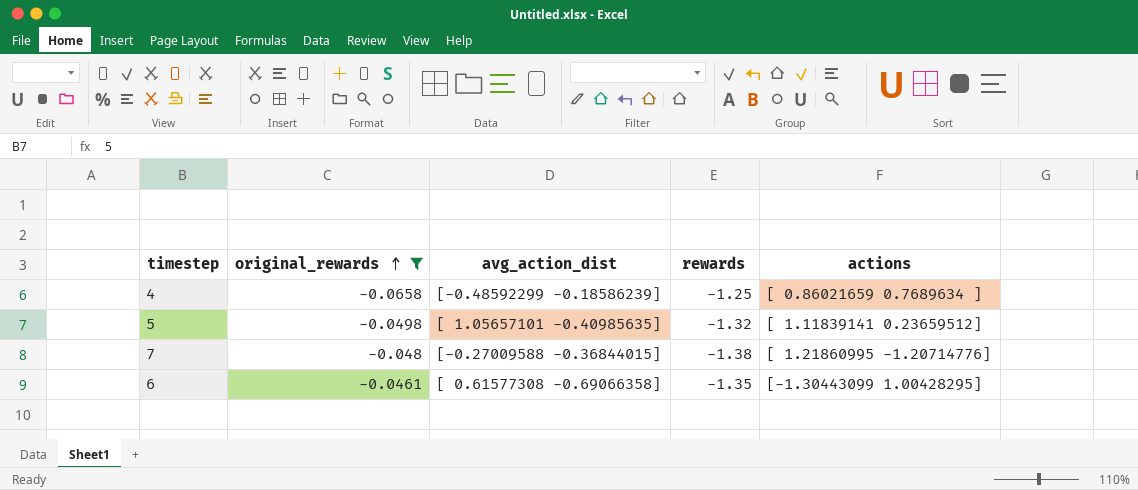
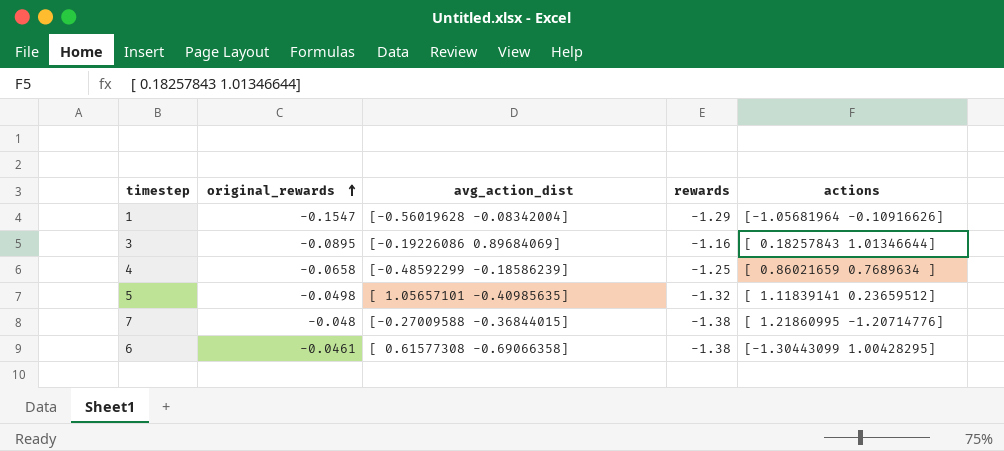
filter: original_rewards >= -0.0658 -> none
6 | rewards: -1.35 -> -1.38

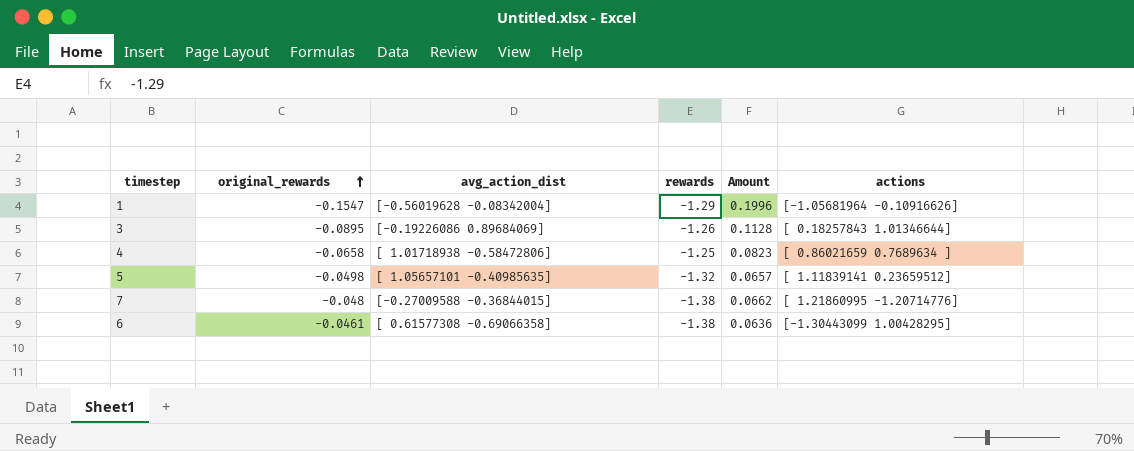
column Amount | formula: none -> [original_rewards] * [rewards]
3 | rewards: -1.16 -> -1.26
4 | avg_action_dist: [-0.48592299 -0.18586239] -> [ 1.01718938 -0.58472806]

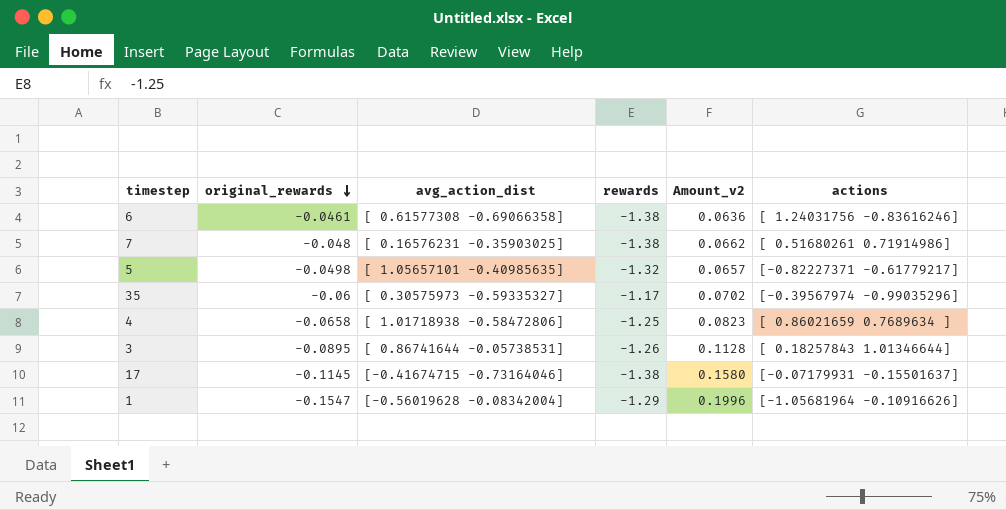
row order: original_rewards ascending -> original_rewards descending
column name: Amount -> Amount_v2
6 | actions: [-1.30443099 1.00428295] -> [ 1.24031756 -0.83616246]
7 | avg_action_dist: [-0.27009588 -0.36844015] -> [ 0.16576231 -0.35903025]
7 | actions: [ 1.21860995 -1.20714776] -> [ 0.51680261 0.71914986]
5 | actions: [ 1.11839141 0.23659512] -> [-0.82227371 -0.61779217]
row 35: none -> -0.06 | [ 0.30575973 -0.59335327] | -1.17 | 0.0702 | [-0.39567974 -0.99035296]
3 | avg_action_dist: [-0.19226086 0.89684069] -> [ 0.86741644 -0.05738531]
row 17: none -> -0.1145 | [-0.41674715 -0.73164046] | -1.38 | 0.1580 | [-0.07179931 -0.15501637]

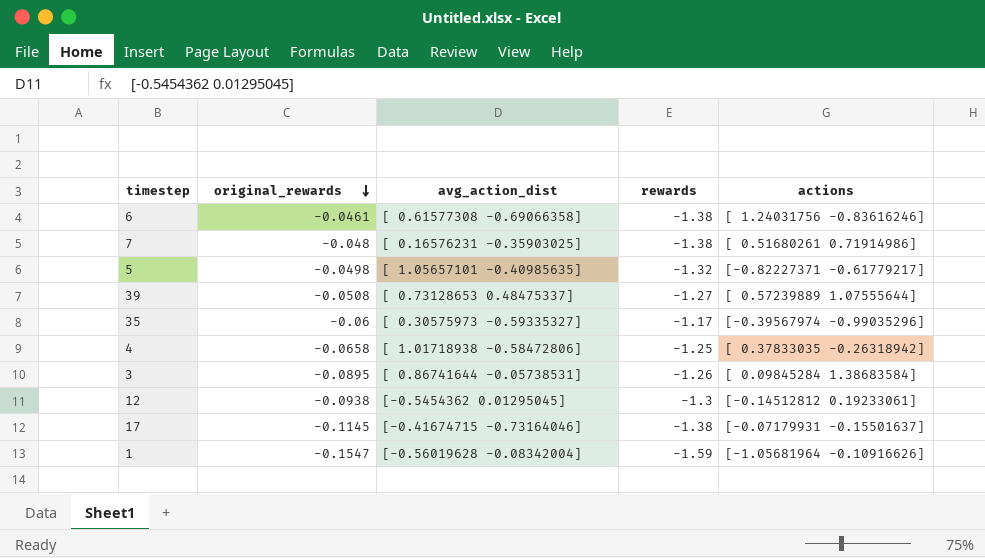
column Amount_v2 | formula: [original_rewards] * [rewards] -> none
row 39: none -> -0.0508 | [ 0.73128653 0.48475337] | -1.27 | [ 0.57239889 1.07555644]
4 | actions: [ 0.86021659 0.7689634 ] -> [ 0.37833035 -0.26318942]
3 | actions: [ 0.18257843 1.01346644] -> [ 0.09845284 1.38683584]
row 12: none -> -0.0938 | [-0.5454362 0.01295045] | -1.3 | [-0.14512812 0.19233061]
1 | rewards: -1.29 -> -1.59

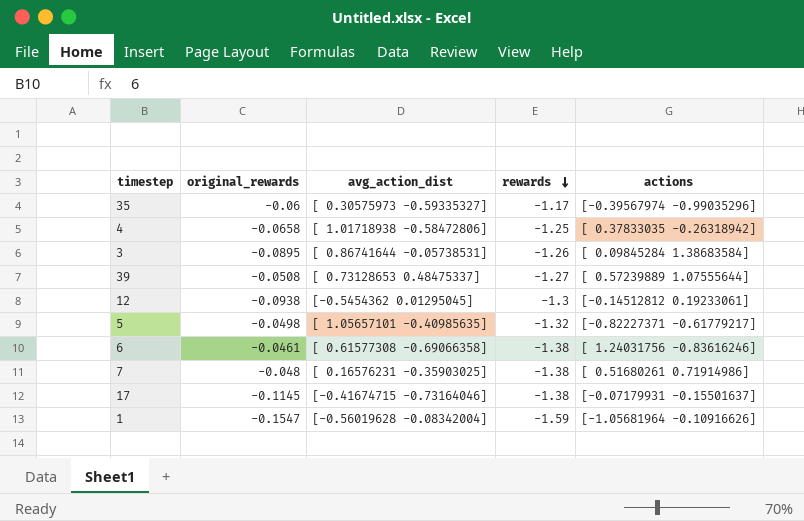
row order: original_rewards descending -> rewards descending

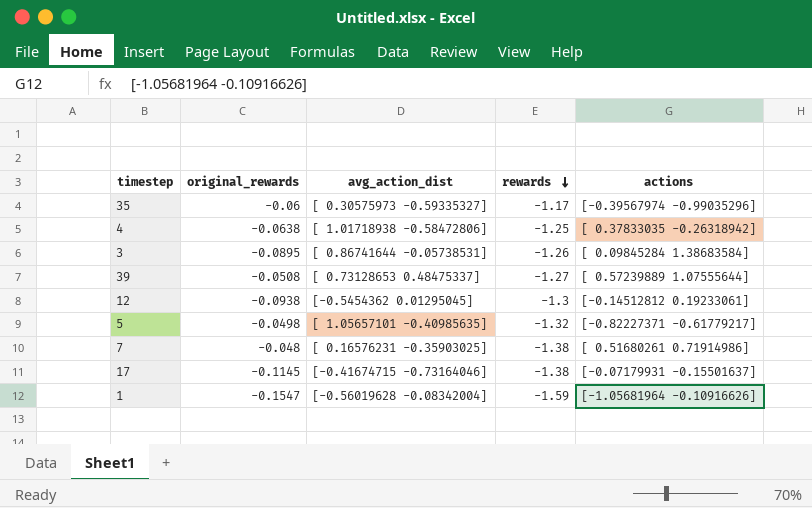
row 6: -0.0461 | [ 0.61577308 -0.69066358] | -1.38 | [ 1.24031756 -0.83616246] -> none
4 | original_rewards: -0.0658 -> -0.0638

